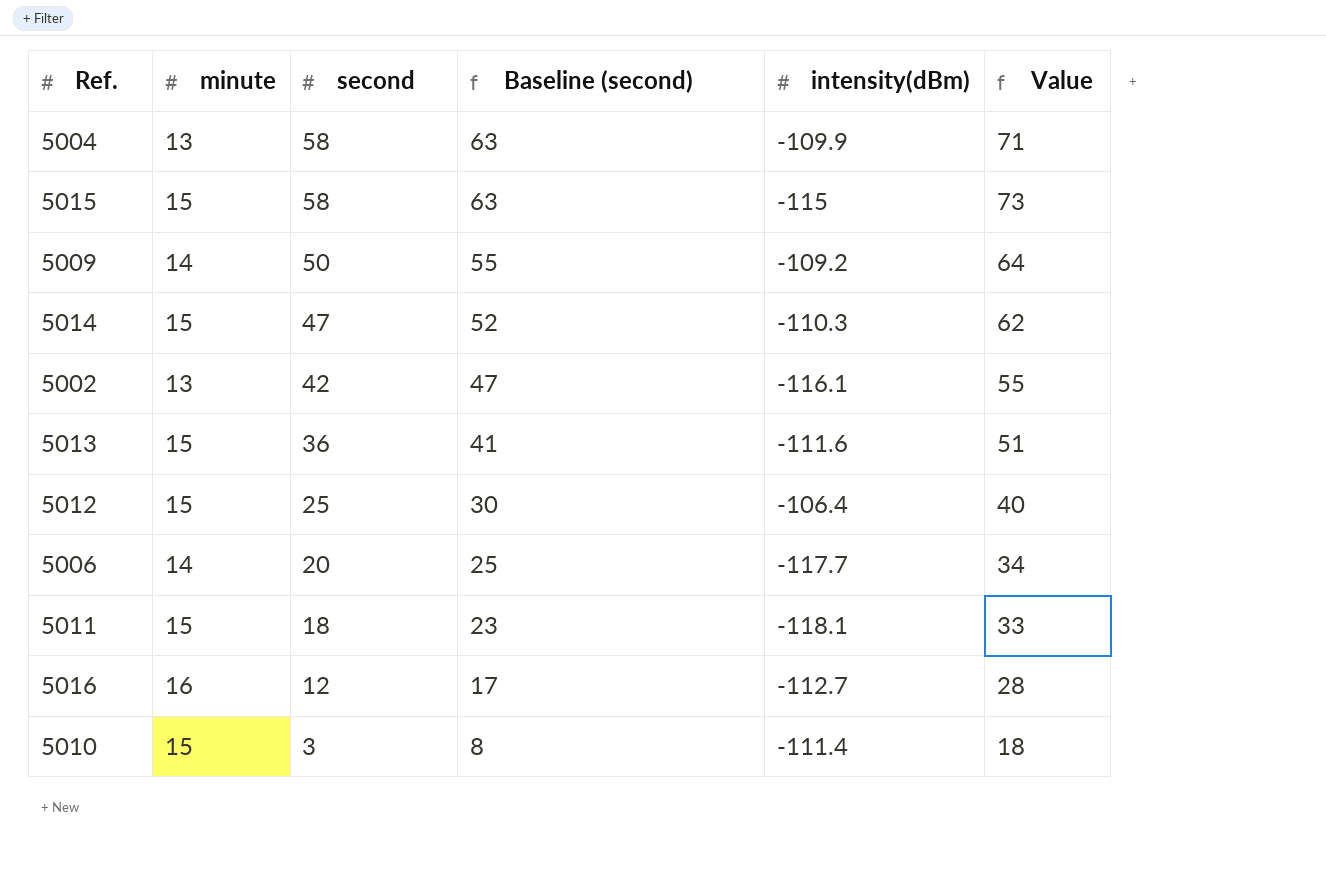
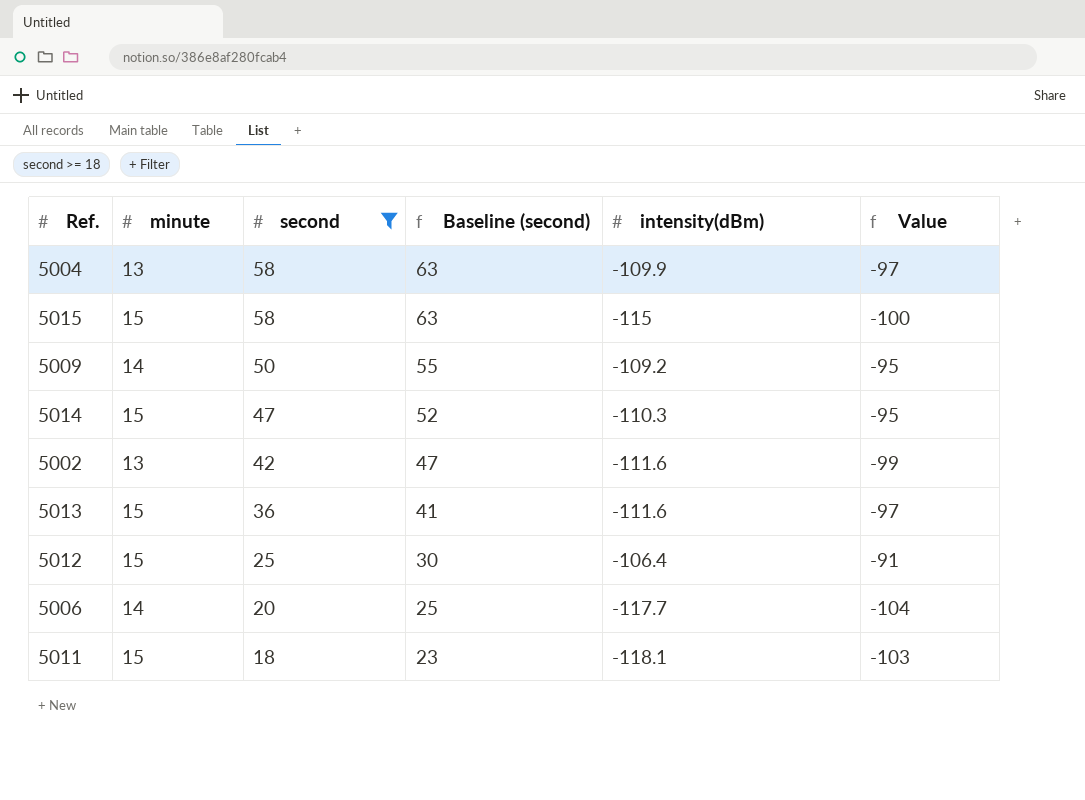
filter: none -> second >= 18
column Value | formula: [minute] + [second] -> [minute] + [intensity(dBm)]
5002 | intensity(dBm): -116.1 -> -111.6

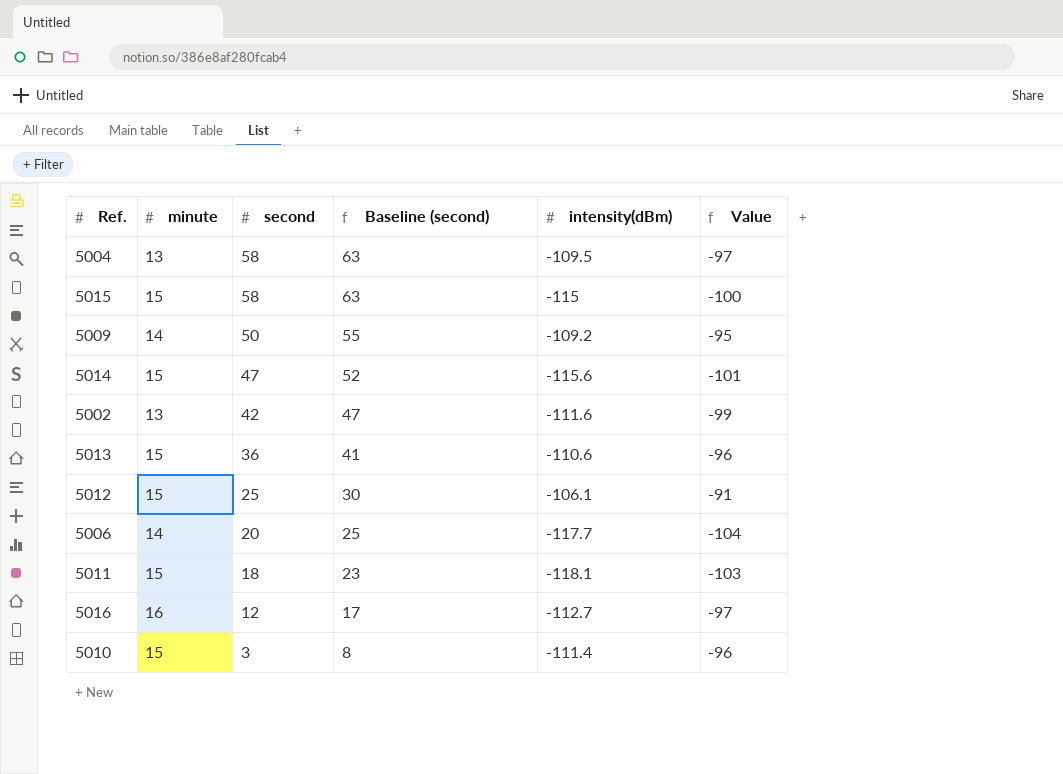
filter: second >= 18 -> none
5004 | intensity(dBm): -109.9 -> -109.5
5014 | intensity(dBm): -110.3 -> -115.6
5014 | Value: -95 -> -101
5013 | intensity(dBm): -111.6 -> -110.6
5013 | Value: -97 -> -96
5012 | intensity(dBm): -106.4 -> -106.1

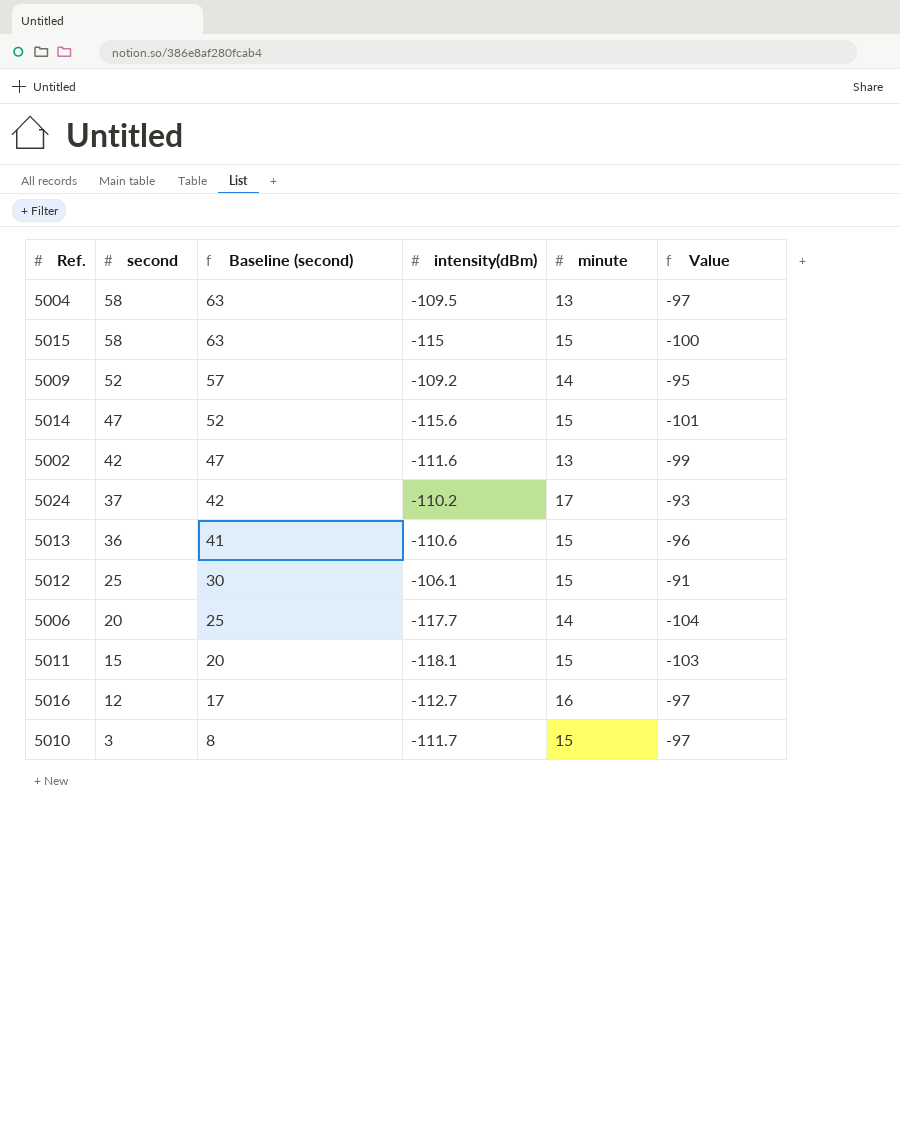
column minute | position: 2 -> 5
5009 | second: 50 -> 52
5009 | Baseline (second): 55 -> 57
row 5024: none -> 37 | 42 | -110.2 | 17 | -93
5011 | second: 18 -> 15
5011 | Baseline (second): 23 -> 20
5010 | intensity(dBm): -111.4 -> -111.7
5010 | Value: -96 -> -97

